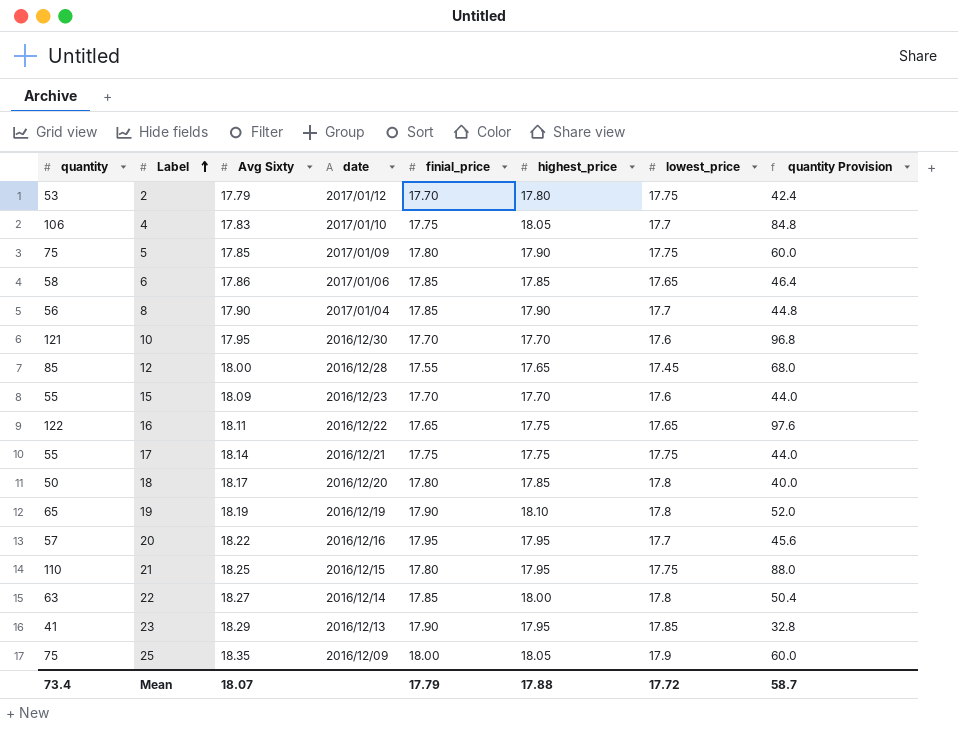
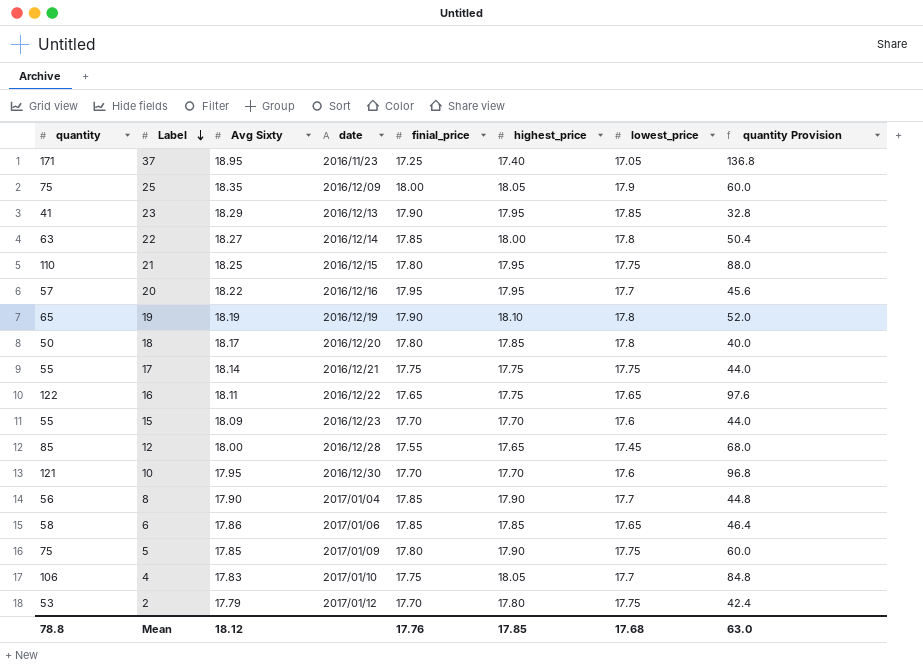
row order: Label ascending -> Label descending
row 37: none -> 171 | 18.95 | 2016/11/23 | 17.25 | 17.40 | 17.05 | 136.8
Mean | quantity: 73.4 -> 78.8
Mean | Avg Sixty: 18.07 -> 18.12
Mean | finial_price: 17.79 -> 17.76
Mean | highest_price: 17.88 -> 17.85
Mean | lowest_price: 17.72 -> 17.68
Mean | quantity Provision: 58.7 -> 63.0

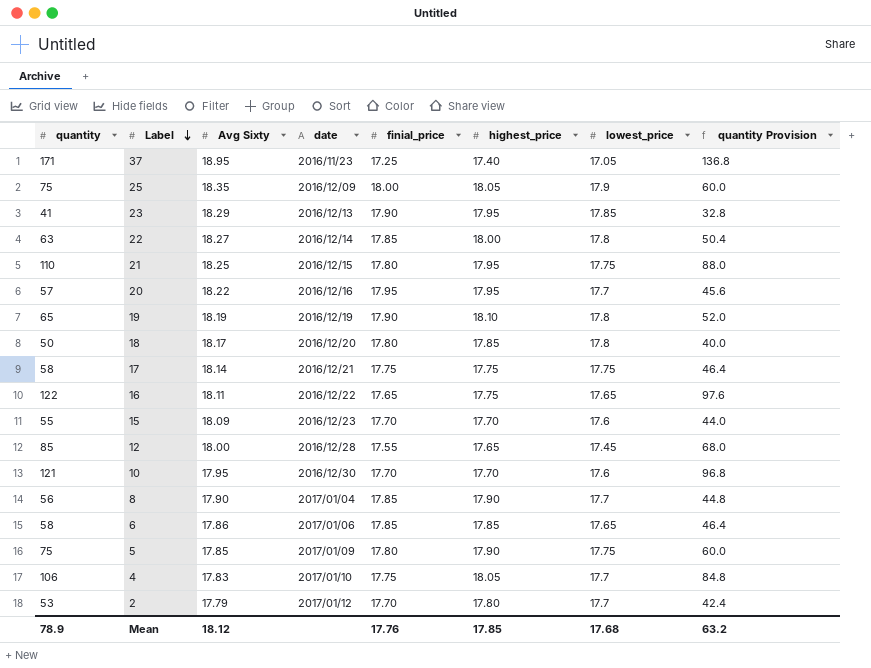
17 | quantity: 55 -> 58
17 | quantity Provision: 44.0 -> 46.4
2 | lowest_price: 17.75 -> 17.7
Mean | quantity: 78.8 -> 78.9
Mean | quantity Provision: 63.0 -> 63.2

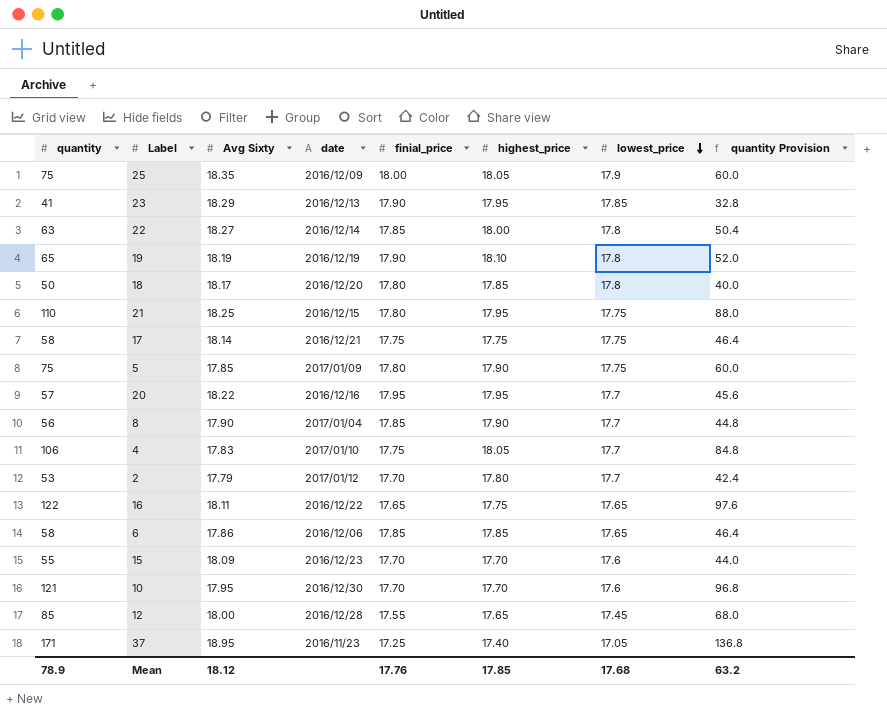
row order: Label descending -> lowest_price descending
6 | date: 2017/01/06 -> 2016/12/06

